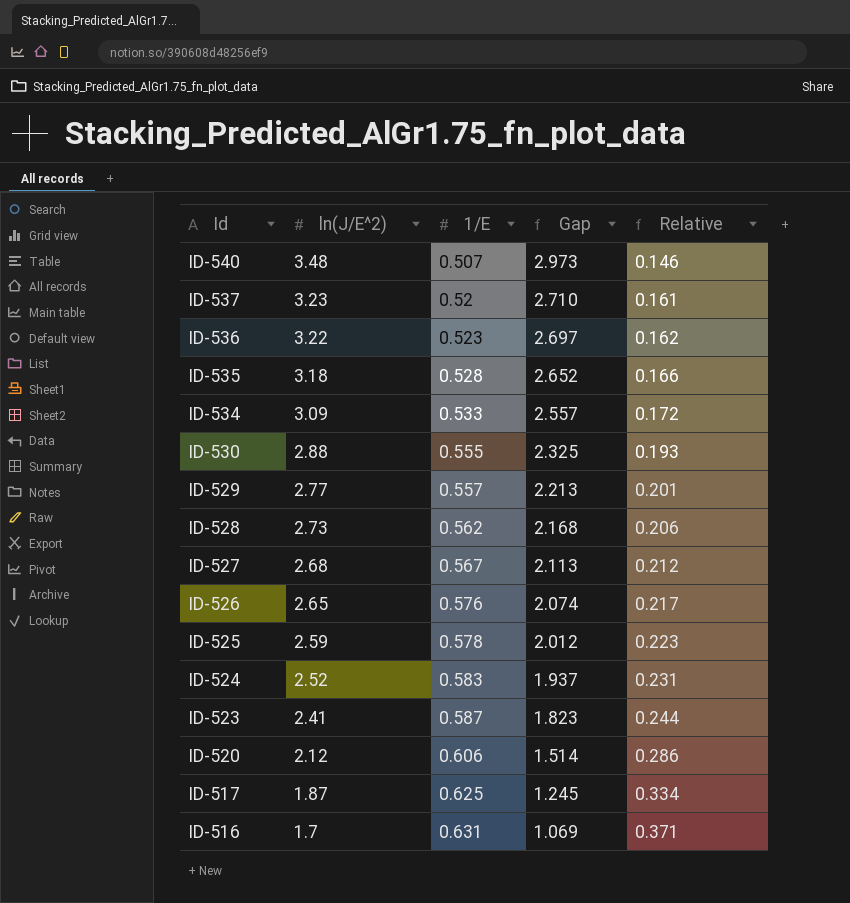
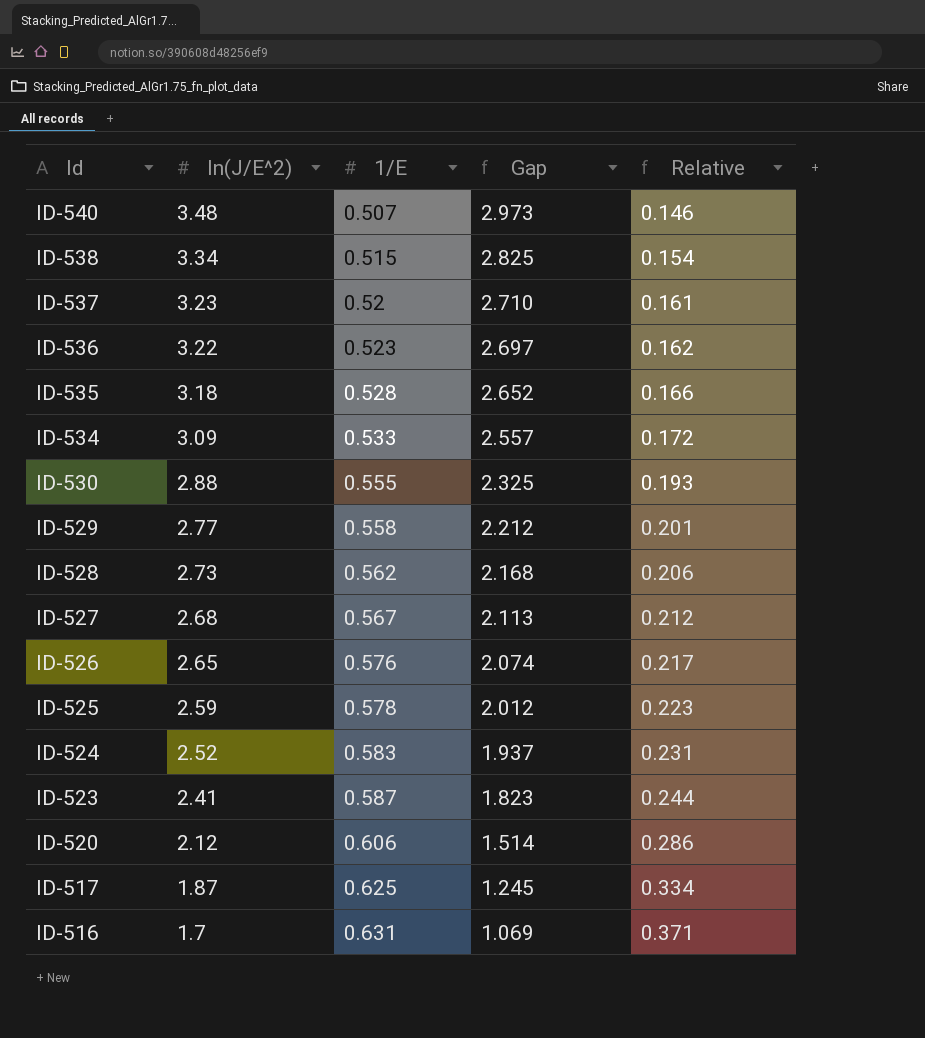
row ID-538: none -> 3.34 | 0.515 | 2.825 | 0.154
ID-529 | 1/E: 0.557 -> 0.558
ID-529 | Gap: 2.213 -> 2.212

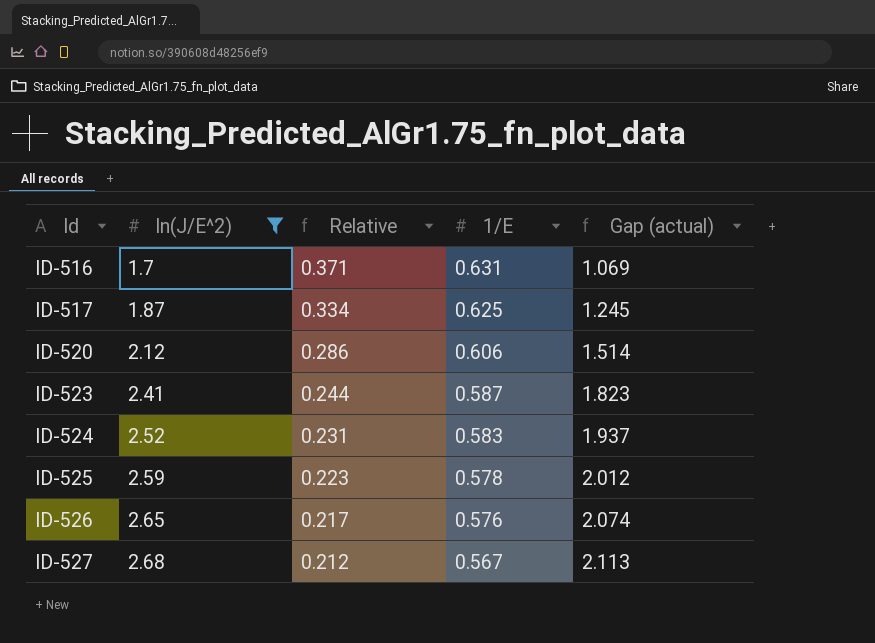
filter: none -> ln(J/E^2) <= 2.68
row order: Id descending -> Id ascending
column Relative | position: 5 -> 3
column name: Gap -> Gap (actual)

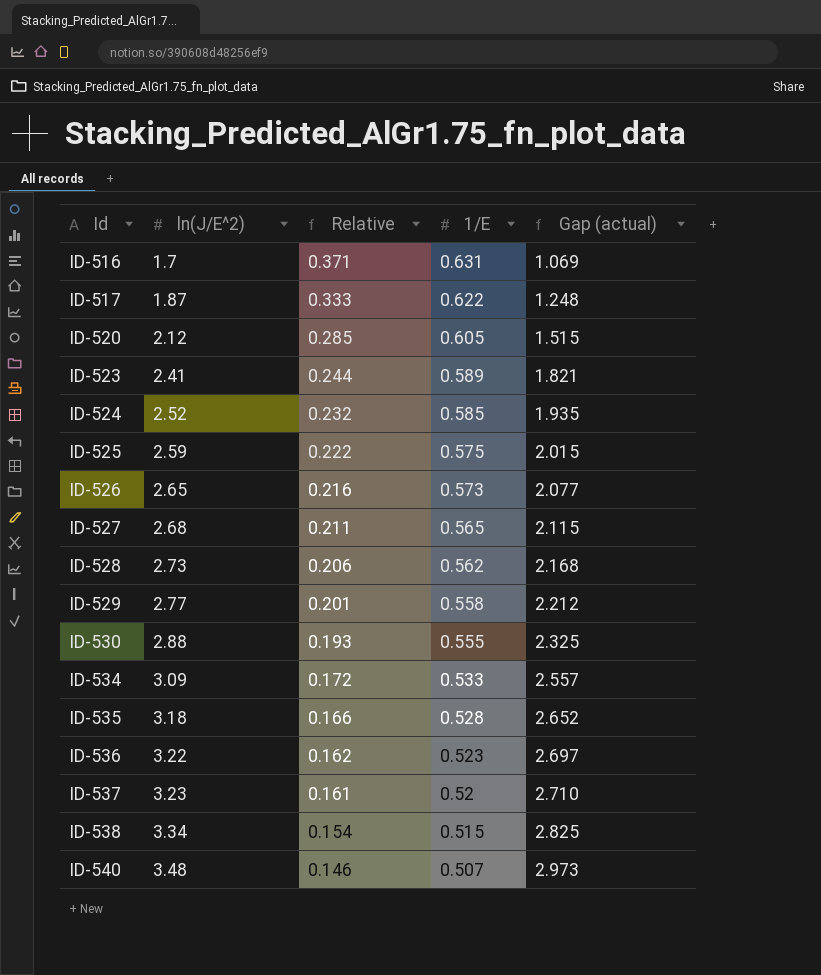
filter: ln(J/E^2) <= 2.68 -> none
ID-517 | Relative: 0.334 -> 0.333
ID-517 | 1/E: 0.625 -> 0.622
ID-517 | Gap (actual): 1.245 -> 1.248
ID-520 | Relative: 0.286 -> 0.285
ID-520 | 1/E: 0.606 -> 0.605
ID-520 | Gap (actual): 1.514 -> 1.515
ID-523 | 1/E: 0.587 -> 0.589
ID-523 | Gap (actual): 1.823 -> 1.821
ID-524 | Relative: 0.231 -> 0.232
ID-524 | 1/E: 0.583 -> 0.585
ID-524 | Gap (actual): 1.937 -> 1.935
ID-525 | Relative: 0.223 -> 0.222
ID-525 | 1/E: 0.578 -> 0.575
ID-525 | Gap (actual): 2.012 -> 2.015
ID-526 | Relative: 0.217 -> 0.216
ID-526 | 1/E: 0.576 -> 0.573
ID-526 | Gap (actual): 2.074 -> 2.077
ID-527 | Relative: 0.212 -> 0.211
ID-527 | 1/E: 0.567 -> 0.565
ID-527 | Gap (actual): 2.113 -> 2.115

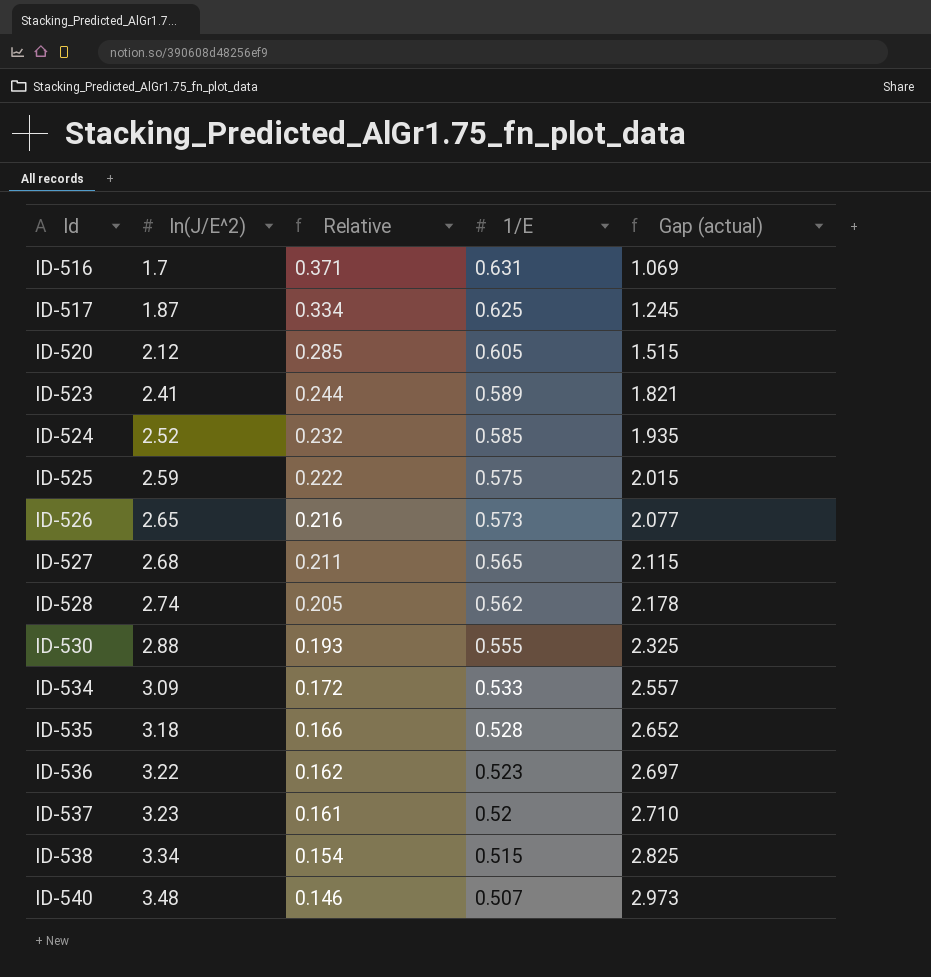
row ID-529: 2.77 | 0.201 | 0.558 | 2.212 -> none
ID-517 | Relative: 0.333 -> 0.334
ID-517 | 1/E: 0.622 -> 0.625
ID-517 | Gap (actual): 1.248 -> 1.245
ID-528 | ln(J/E^2): 2.73 -> 2.74
ID-528 | Relative: 0.206 -> 0.205
ID-528 | Gap (actual): 2.168 -> 2.178

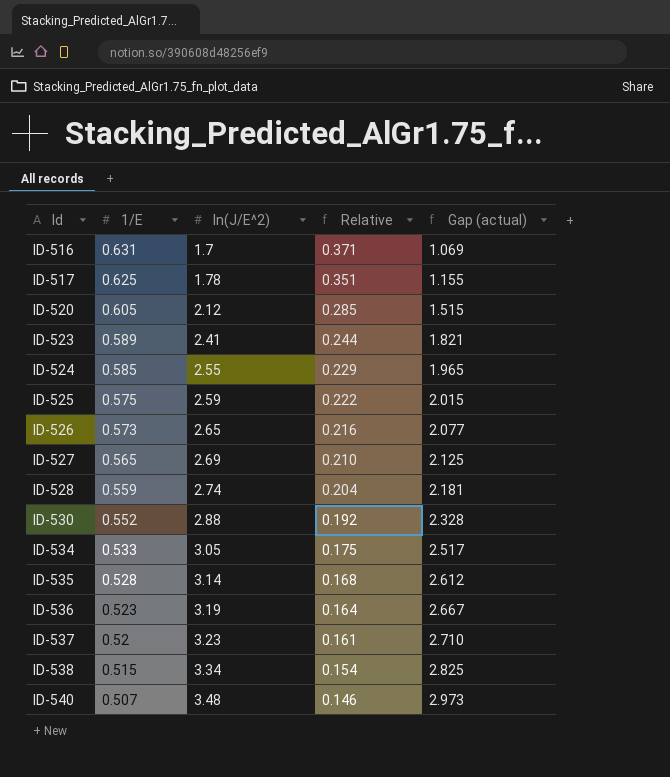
column 1/E | position: 4 -> 2
ID-517 | ln(J/E^2): 1.87 -> 1.78
ID-517 | Relative: 0.334 -> 0.351
ID-517 | Gap (actual): 1.245 -> 1.155
ID-524 | ln(J/E^2): 2.52 -> 2.55
ID-524 | Relative: 0.232 -> 0.229
ID-524 | Gap (actual): 1.935 -> 1.965
ID-527 | ln(J/E^2): 2.68 -> 2.69
ID-527 | Relative: 0.211 -> 0.210
ID-527 | Gap (actual): 2.115 -> 2.125
ID-528 | 1/E: 0.562 -> 0.559
ID-528 | Relative: 0.205 -> 0.204
ID-528 | Gap (actual): 2.178 -> 2.181
ID-530 | 1/E: 0.555 -> 0.552
ID-530 | Relative: 0.193 -> 0.192
ID-530 | Gap (actual): 2.325 -> 2.328
ID-534 | ln(J/E^2): 3.09 -> 3.05
ID-534 | Relative: 0.172 -> 0.175
ID-534 | Gap (actual): 2.557 -> 2.517
ID-535 | ln(J/E^2): 3.18 -> 3.14
ID-535 | Relative: 0.166 -> 0.168
ID-535 | Gap (actual): 2.652 -> 2.612
ID-536 | ln(J/E^2): 3.22 -> 3.19
ID-536 | Relative: 0.162 -> 0.164
ID-536 | Gap (actual): 2.697 -> 2.667

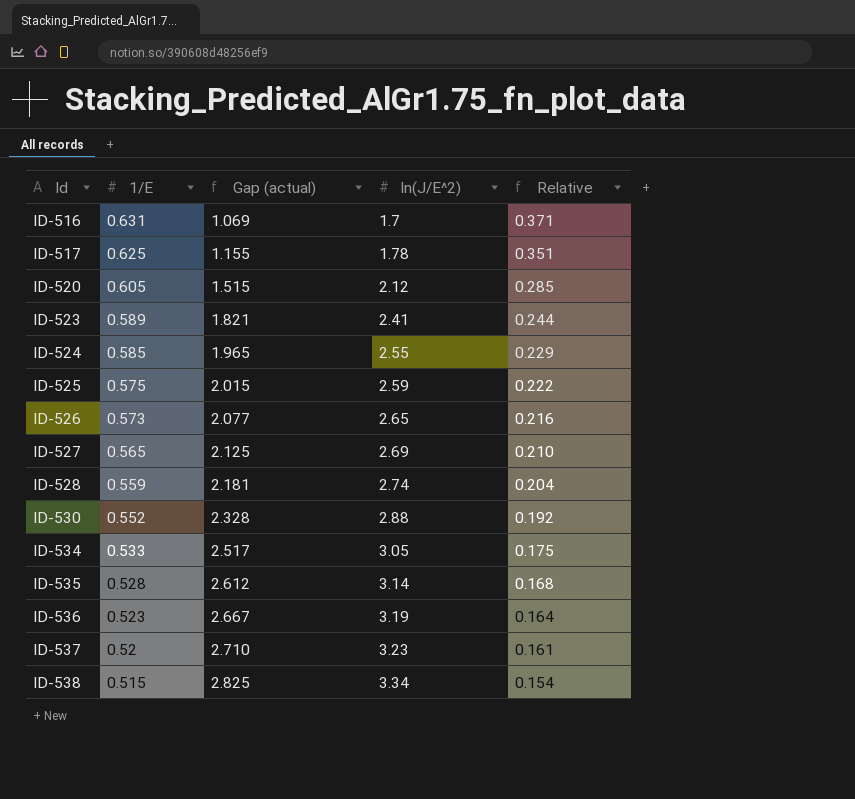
column Gap (actual) | position: 5 -> 3
row ID-540: 0.507 | 3.48 | 0.146 | 2.973 -> none

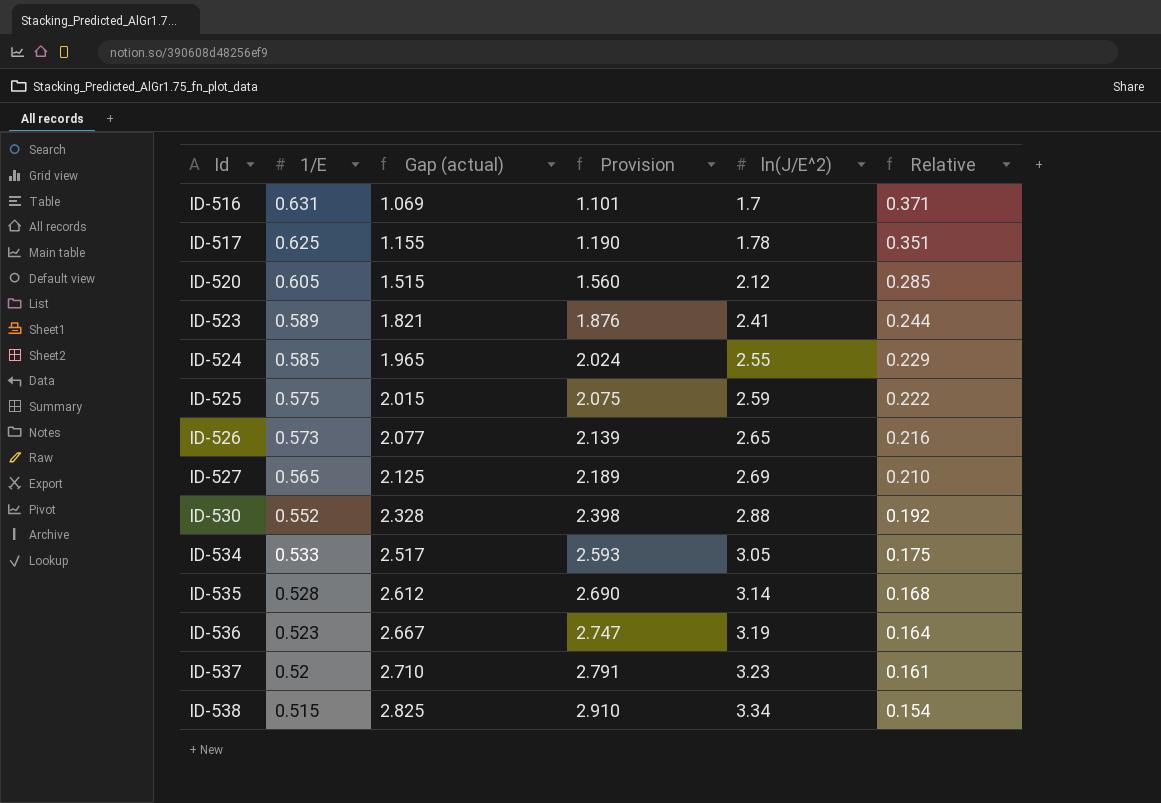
column Provision | formula: none -> [Gap (actual)] * 1.03
row ID-528: 0.559 | 2.181 | 2.74 | 0.204 -> none

